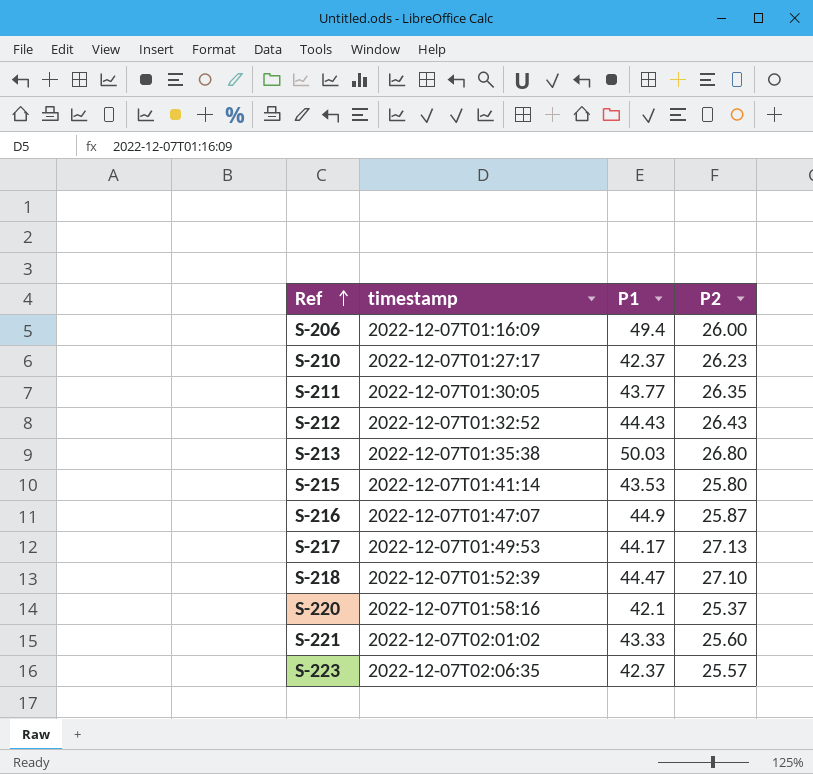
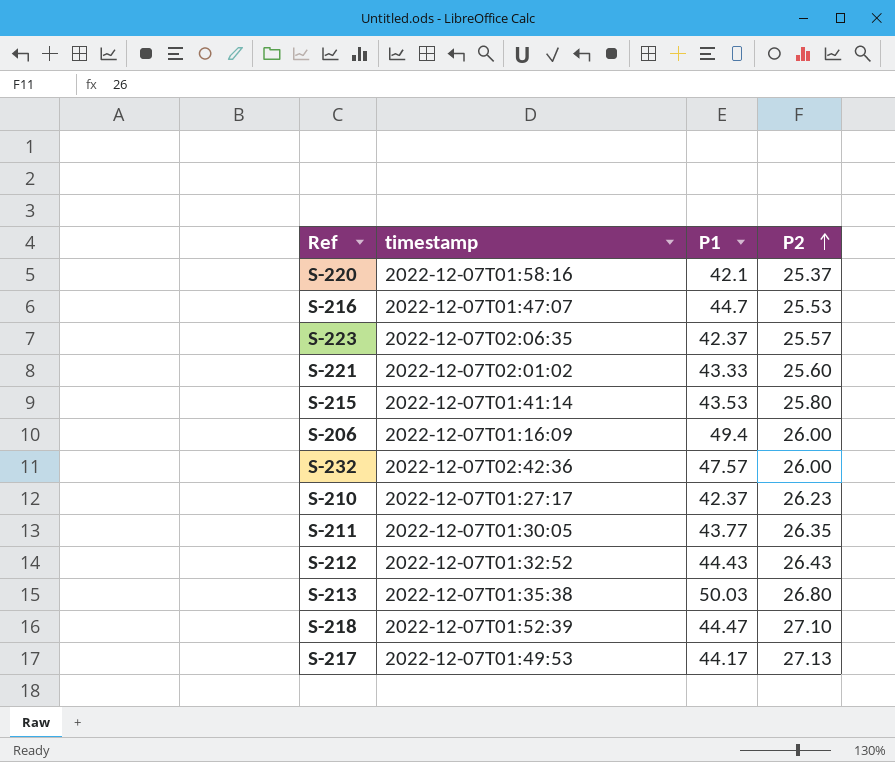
row order: Ref ascending -> P2 ascending
S-216 | P1: 44.9 -> 44.7
S-216 | P2: 25.87 -> 25.53
row S-232: none -> 2022-12-07T02:42:36 | 47.57 | 26.00

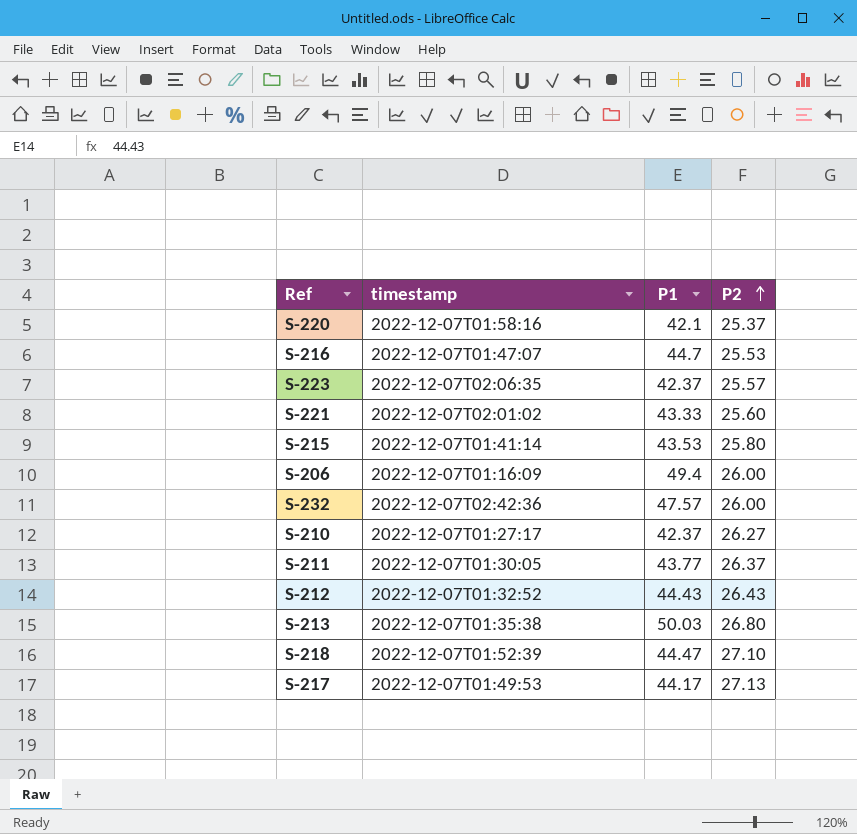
S-210 | P2: 26.23 -> 26.27
S-211 | P2: 26.35 -> 26.37

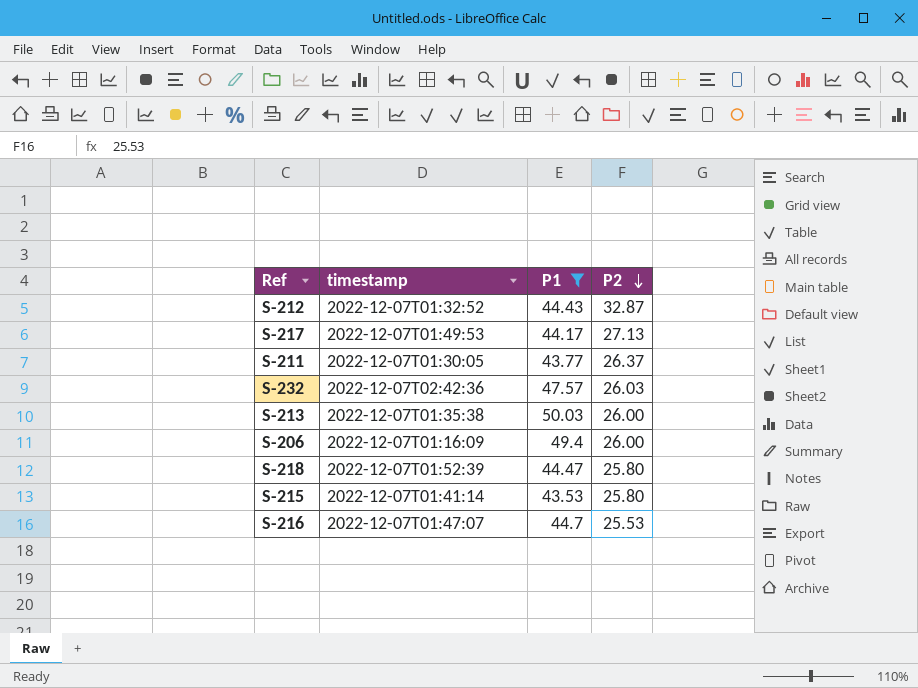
filter: none -> P1 >= 43.53
row order: P2 ascending -> P2 descending
S-212 | P2: 26.43 -> 32.87
S-232 | P2: 26.00 -> 26.03
S-213 | P2: 26.80 -> 26.00
S-218 | P2: 27.10 -> 25.80

